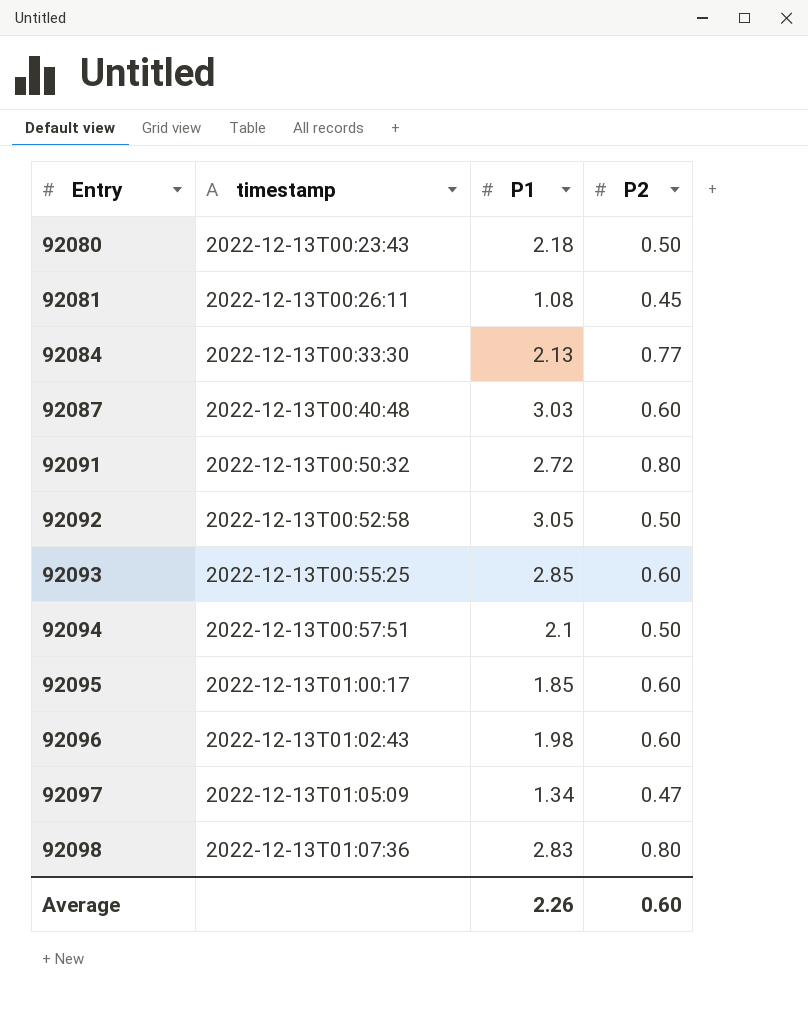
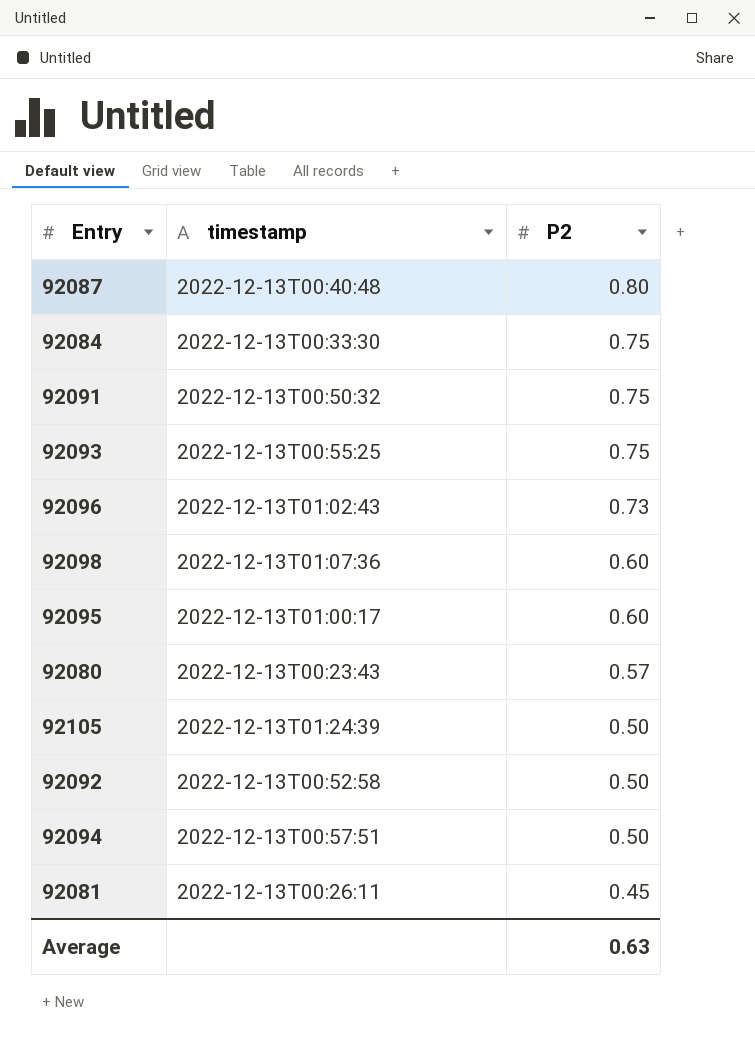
row order: Entry ascending -> P2 descending
column P1 | position: 3 -> none
row 92097: 2022-12-13T01:05:09 | 1.34 | 0.47 -> none
92087 | P2: 0.60 -> 0.80
92084 | P2: 0.77 -> 0.75
92091 | P2: 0.80 -> 0.75
92093 | P2: 0.60 -> 0.75
92096 | P2: 0.60 -> 0.73
92098 | P2: 0.80 -> 0.60
92080 | P2: 0.50 -> 0.57
row 92105: none -> 2022-12-13T01:24:39 | 0.50
Average | P2: 0.60 -> 0.63

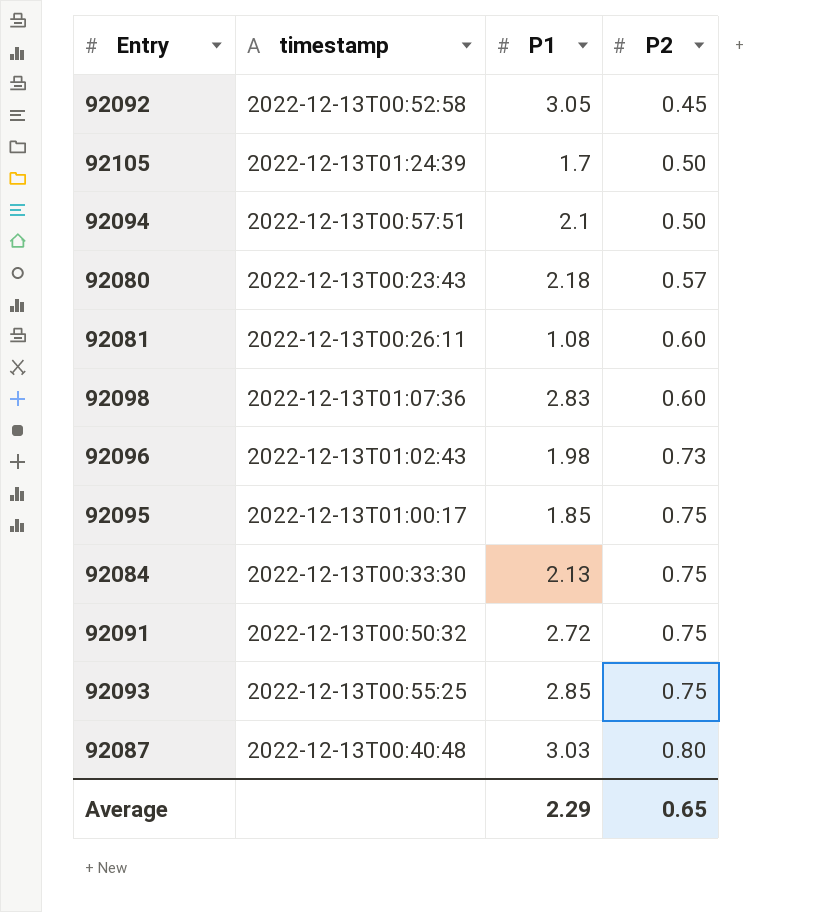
row order: P2 descending -> P2 ascending
column P1 | position: none -> 3
92092 | P2: 0.50 -> 0.45
92081 | P2: 0.45 -> 0.60
92095 | P2: 0.60 -> 0.75
Average | P2: 0.63 -> 0.65

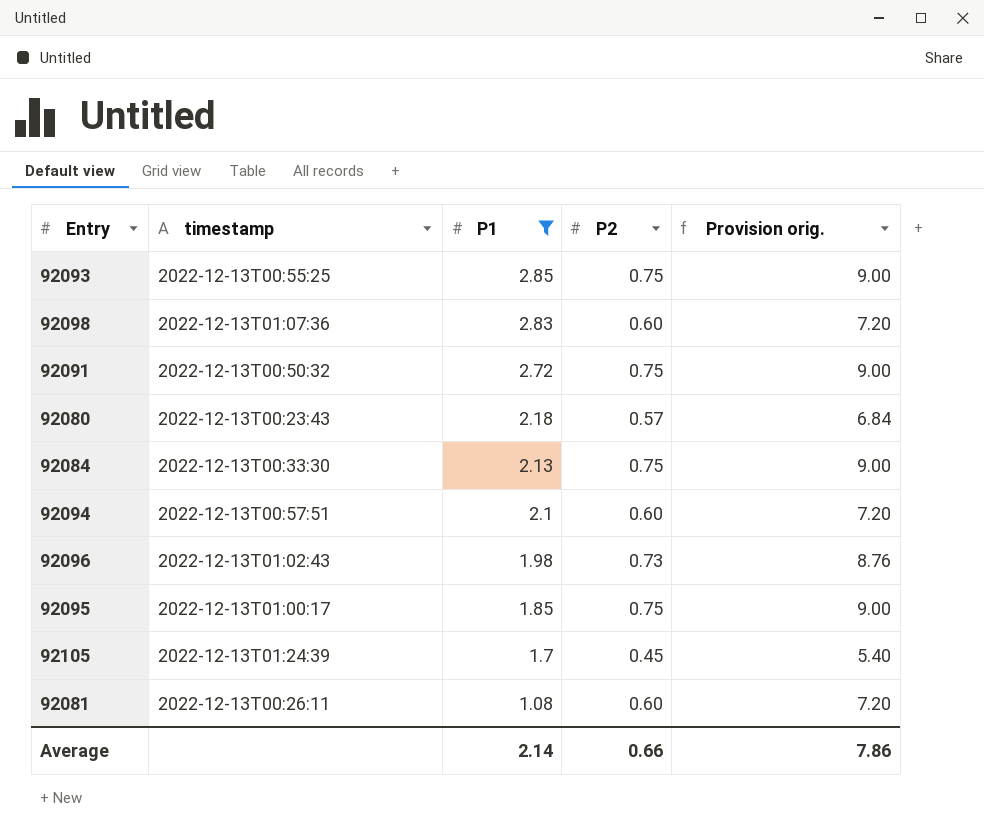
filter: none -> P1 <= 2.85
row order: P2 ascending -> P1 descending
column Provision orig. | formula: none -> [P2] * 12
92094 | P2: 0.50 -> 0.60
92105 | P2: 0.50 -> 0.45
Average | P1: 2.29 -> 2.14
Average | P2: 0.65 -> 0.66

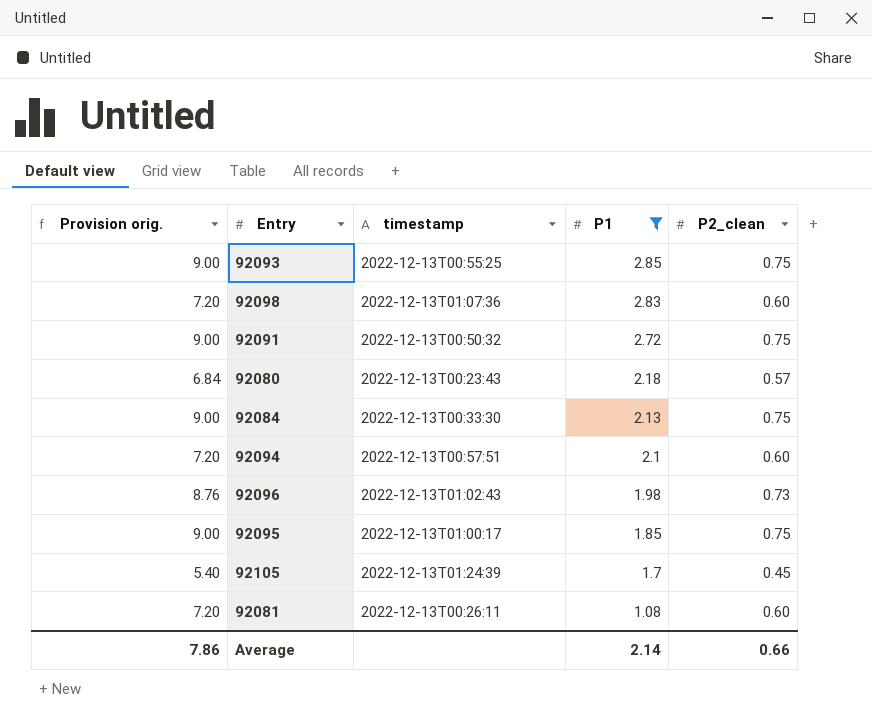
column Provision orig. | position: 5 -> 1
column name: P2 -> P2_clean

